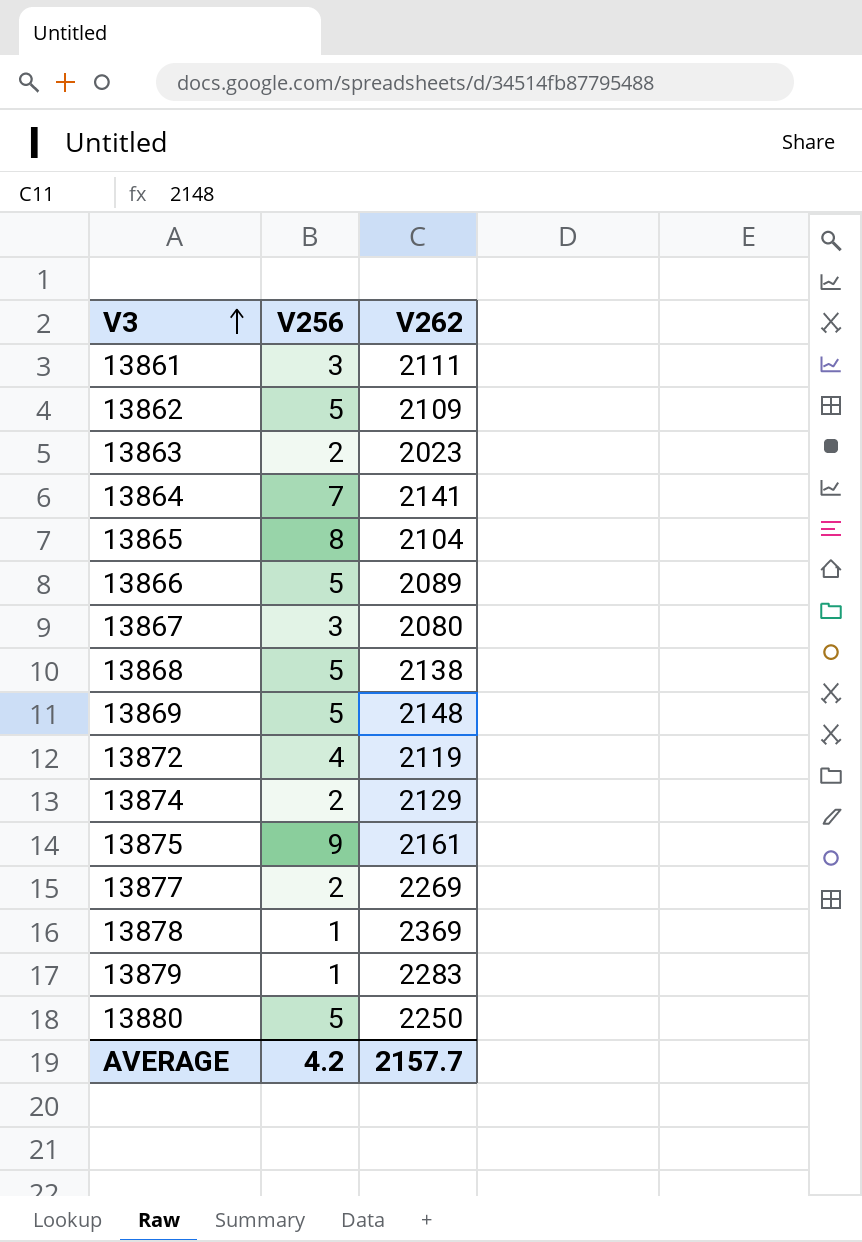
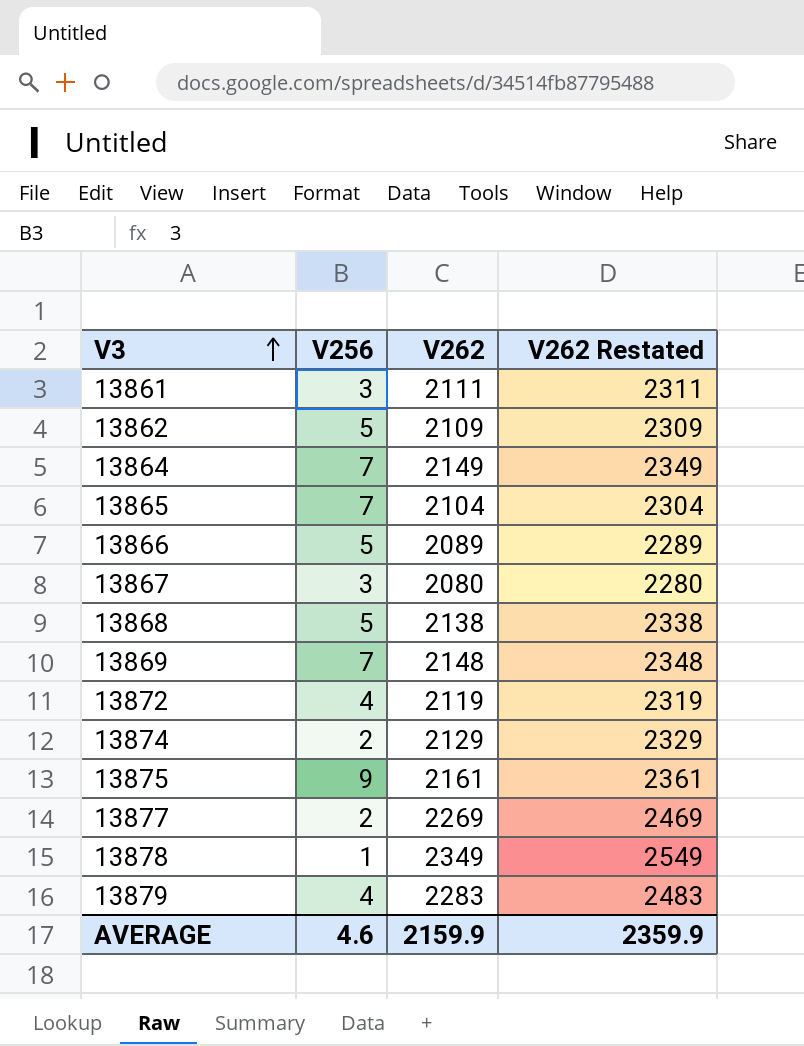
column V262 Restated | formula: none -> [V262] + 200
row 13863: 2 | 2023 -> none
row 13880: 5 | 2250 -> none
13864 | V262: 2141 -> 2149
13865 | V256: 8 -> 7
13869 | V256: 5 -> 7
13878 | V262: 2369 -> 2349
13879 | V256: 1 -> 4
AVERAGE | V256: 4.2 -> 4.6
AVERAGE | V262: 2157.7 -> 2159.9

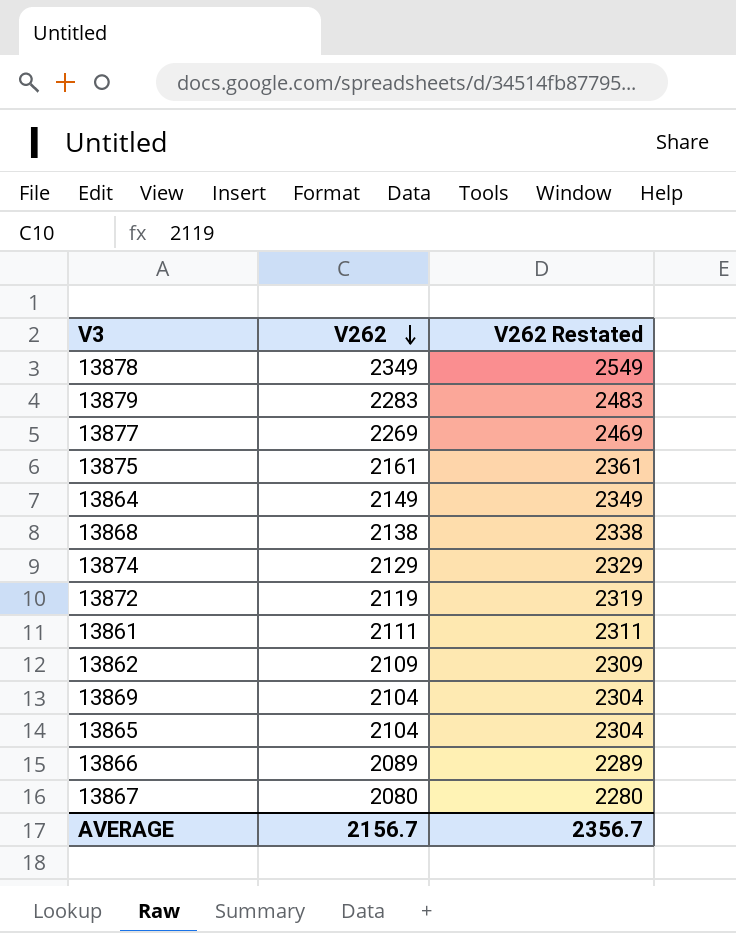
row order: V3 ascending -> V262 descending
column V256 | position: 2 -> none
13869 | V262: 2148 -> 2104
13869 | V262 Restated: 2348 -> 2304
AVERAGE | V262: 2159.9 -> 2156.7
AVERAGE | V262 Restated: 2359.9 -> 2356.7

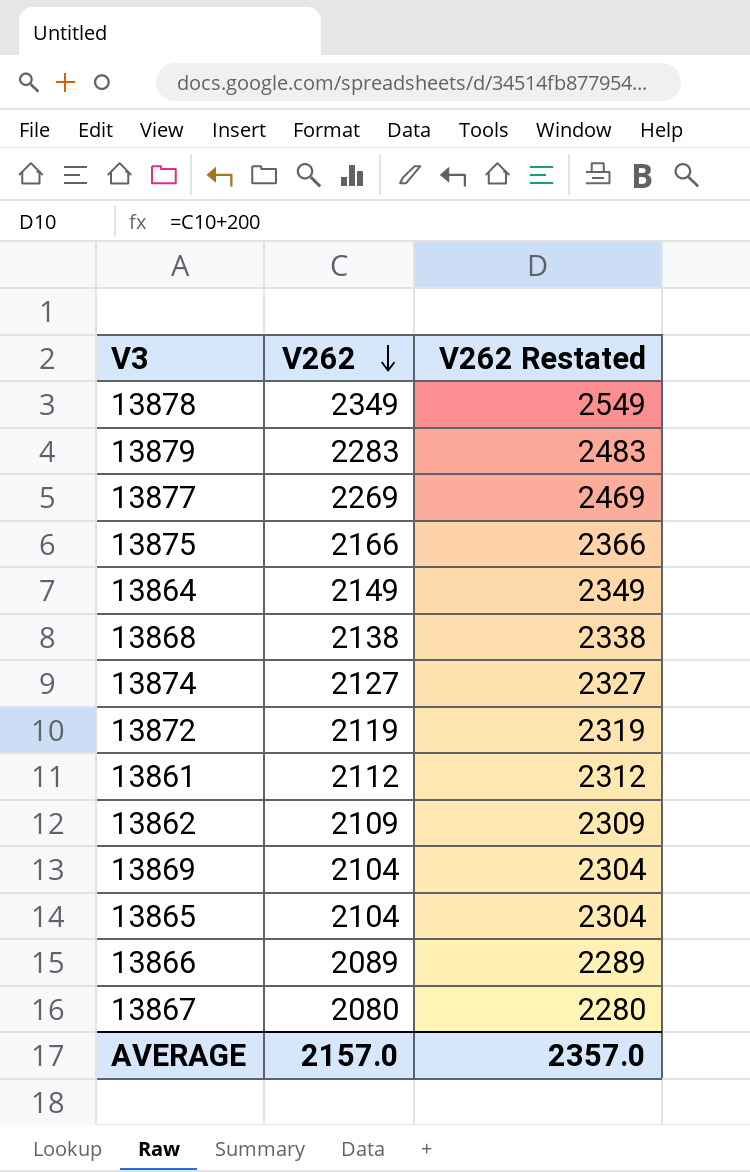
13875 | V262: 2161 -> 2166
13875 | V262 Restated: 2361 -> 2366
13874 | V262: 2129 -> 2127
13874 | V262 Restated: 2329 -> 2327
13861 | V262: 2111 -> 2112
13861 | V262 Restated: 2311 -> 2312
AVERAGE | V262: 2156.7 -> 2157.0
AVERAGE | V262 Restated: 2356.7 -> 2357.0

